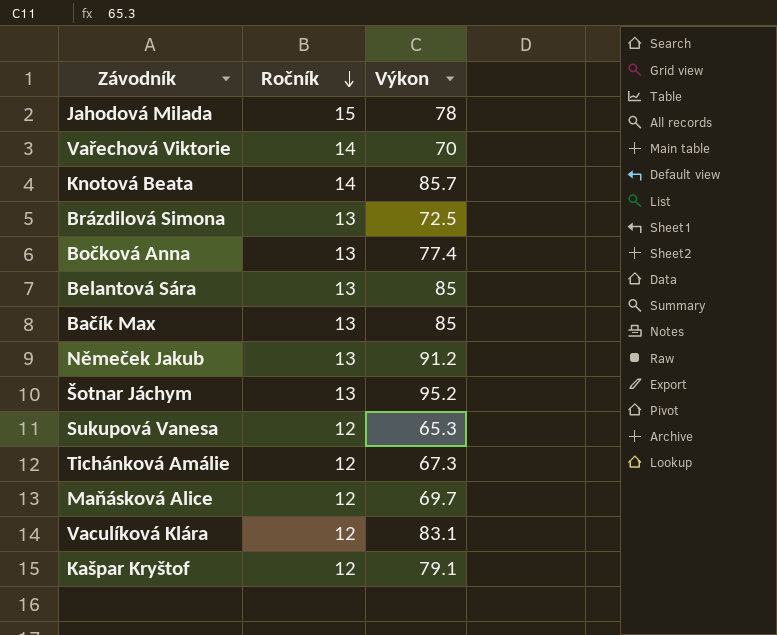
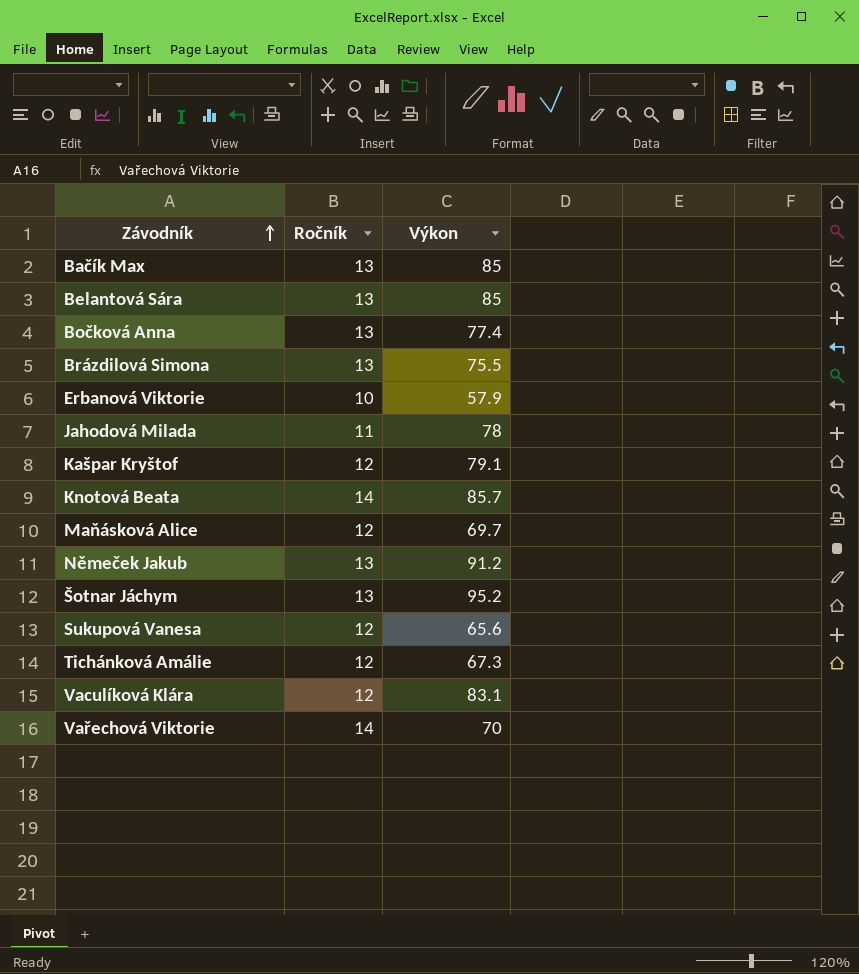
row order: Ročník descending -> Závodník ascending
Brázdilová Simona | Výkon: 72.5 -> 75.5
row Erbanová Viktorie: none -> 10 | 57.9
Jahodová Milada | Ročník: 15 -> 11
Sukupová Vanesa | Výkon: 65.3 -> 65.6

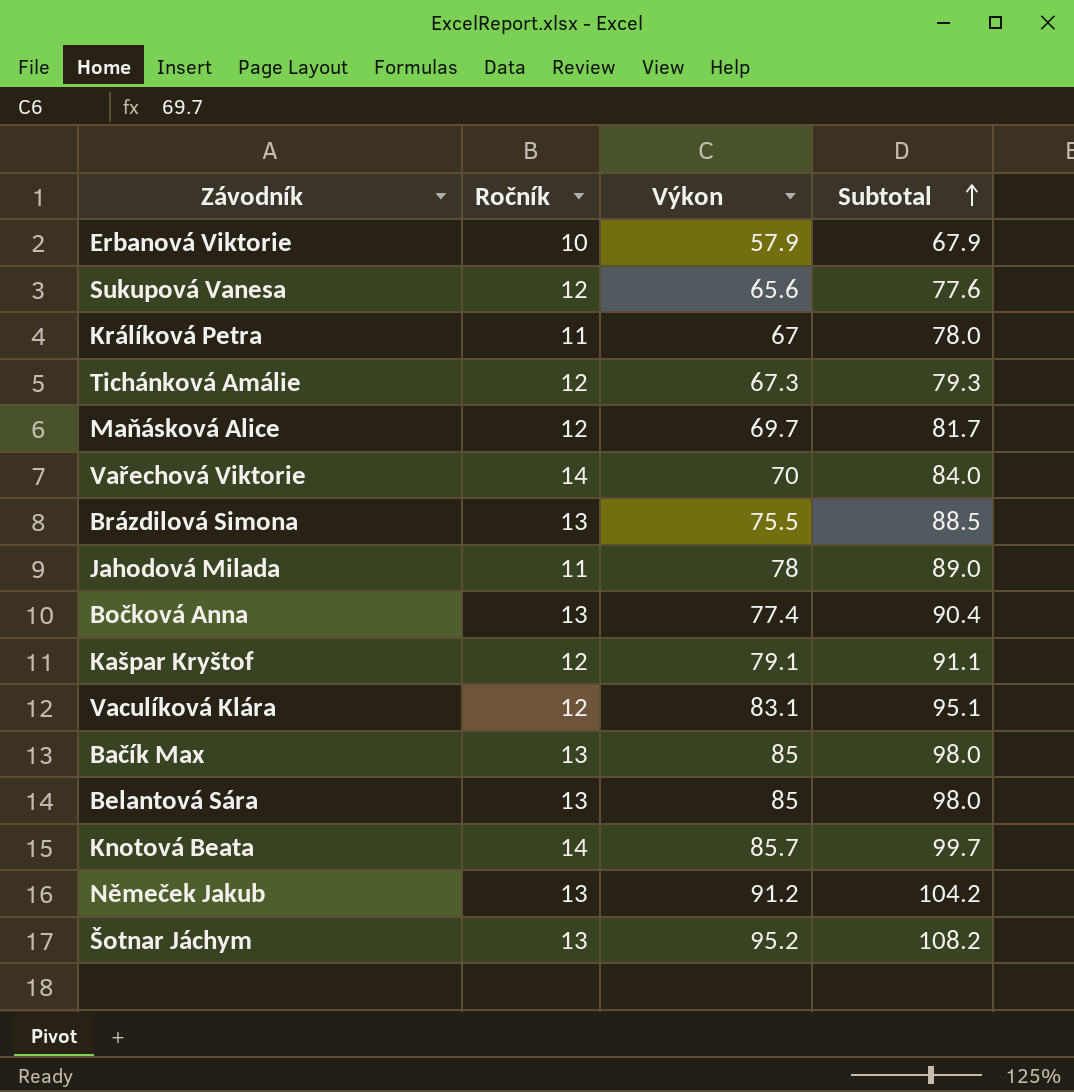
row order: Závodník ascending -> Subtotal ascending
column Subtotal | formula: none -> [Ročník] + [Výkon]
row Králíková Petra: none -> 11 | 67 | 78.0

